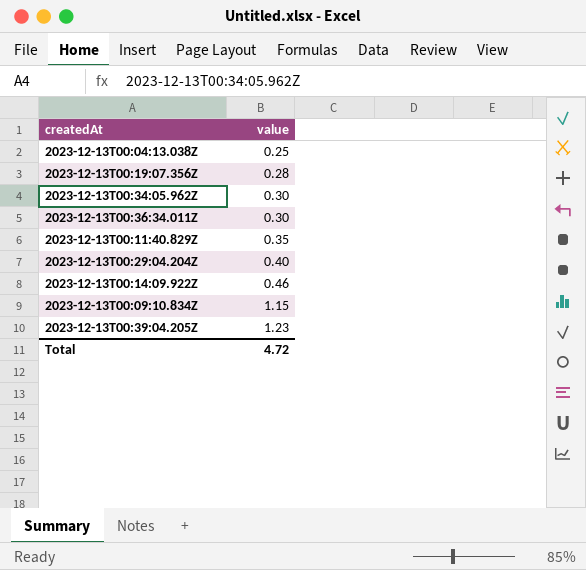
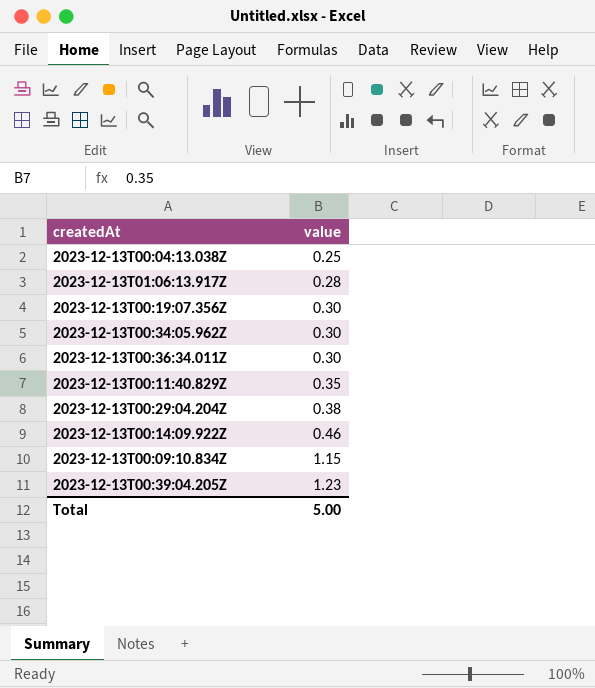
row 2023-12-13T01:06:13.917Z: none -> 0.28
2023-12-13T00:19:07.356Z | value: 0.28 -> 0.30
2023-12-13T00:29:04.204Z | value: 0.40 -> 0.38
Total | value: 4.72 -> 5.00

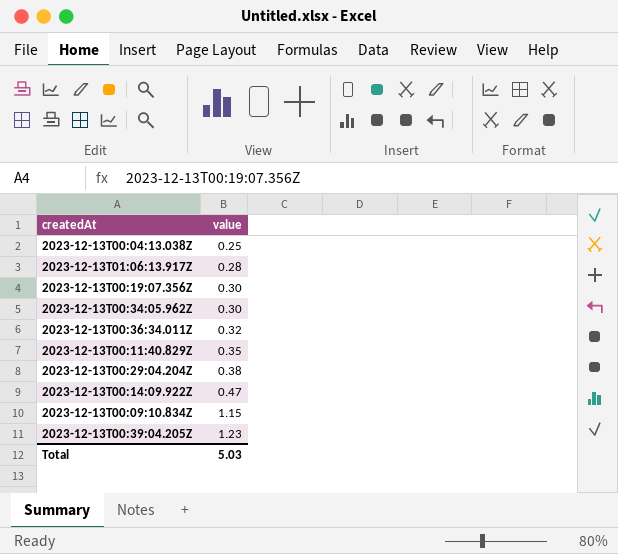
2023-12-13T00:36:34.011Z | value: 0.30 -> 0.32
2023-12-13T00:14:09.922Z | value: 0.46 -> 0.47
Total | value: 5.00 -> 5.03

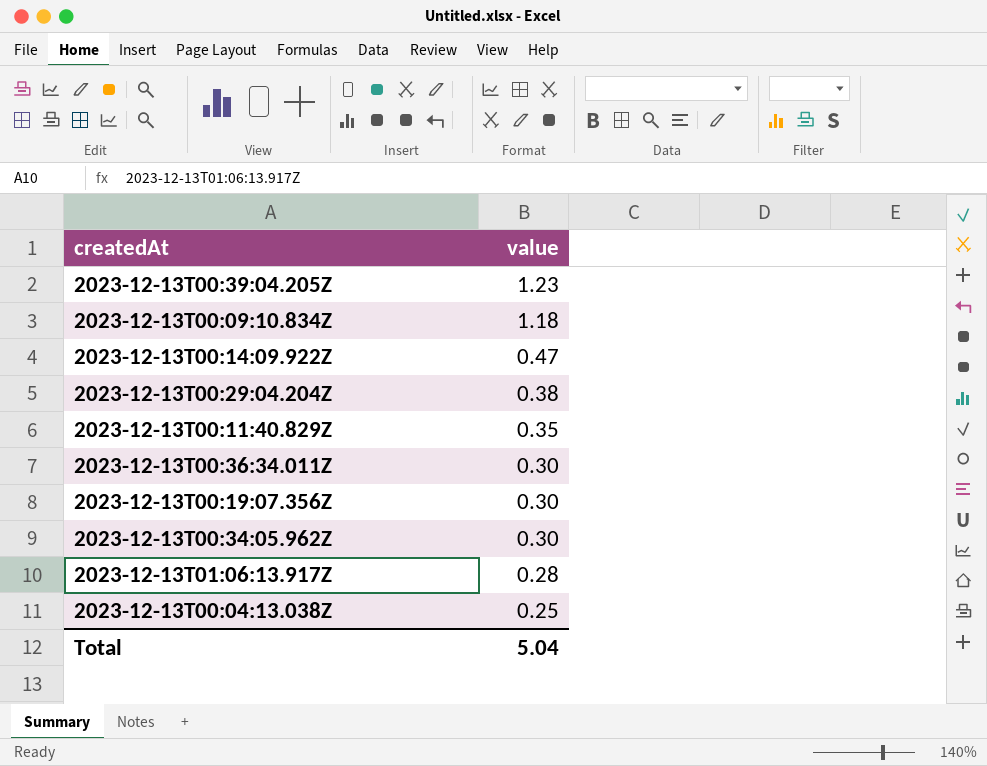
row order: value ascending -> value descending
2023-12-13T00:09:10.834Z | value: 1.15 -> 1.18
2023-12-13T00:36:34.011Z | value: 0.32 -> 0.30
Total | value: 5.03 -> 5.04

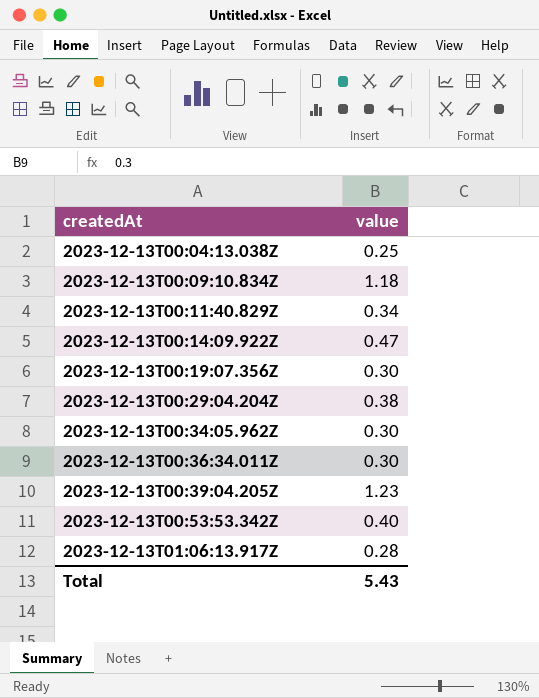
row order: value descending -> createdAt ascending
2023-12-13T00:11:40.829Z | value: 0.35 -> 0.34
row 2023-12-13T00:53:53.342Z: none -> 0.40
Total | value: 5.04 -> 5.43

